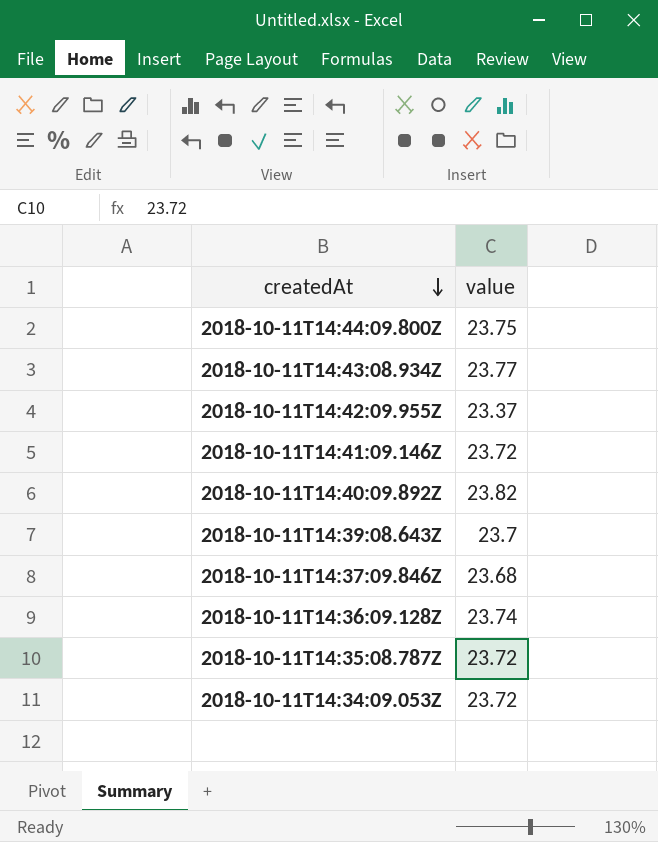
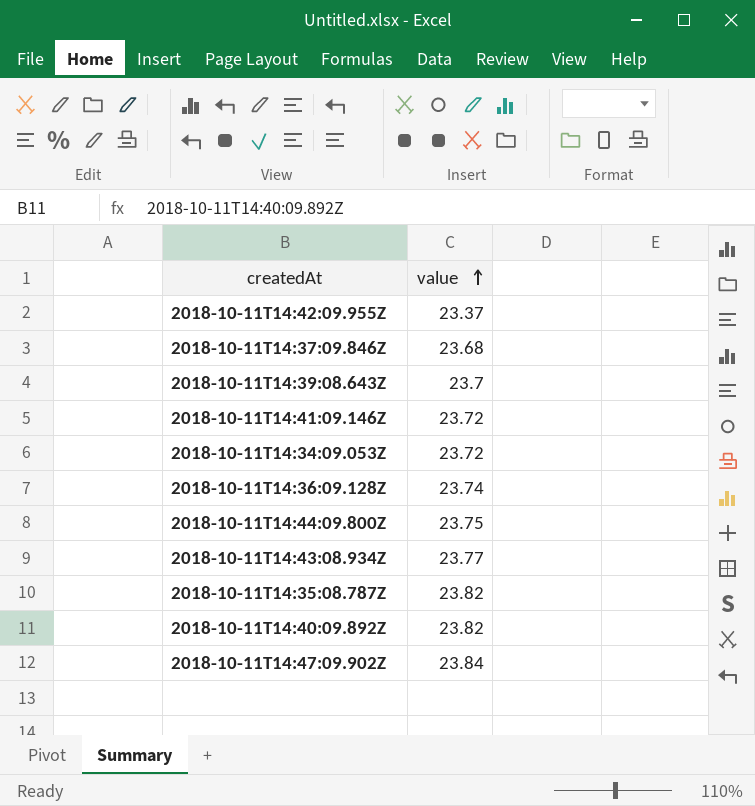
row order: createdAt descending -> value ascending
2018-10-11T14:35:08.787Z | value: 23.72 -> 23.82
row 2018-10-11T14:47:09.902Z: none -> 23.84

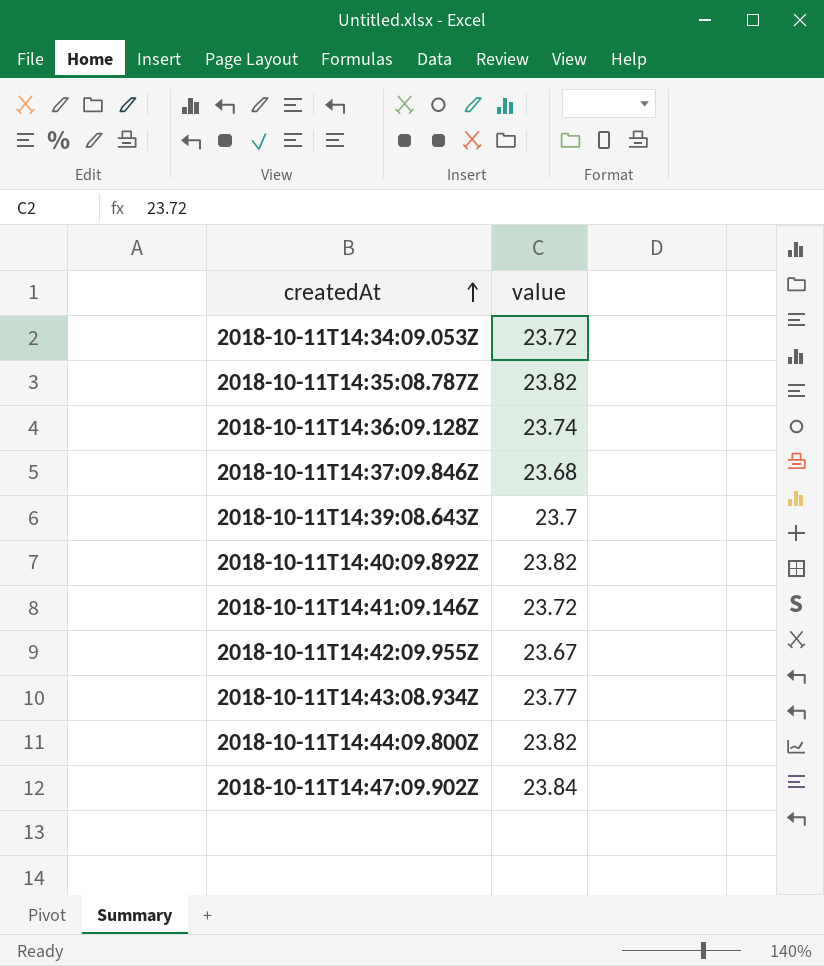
row order: value ascending -> createdAt ascending
2018-10-11T14:42:09.955Z | value: 23.37 -> 23.67
2018-10-11T14:44:09.800Z | value: 23.75 -> 23.82

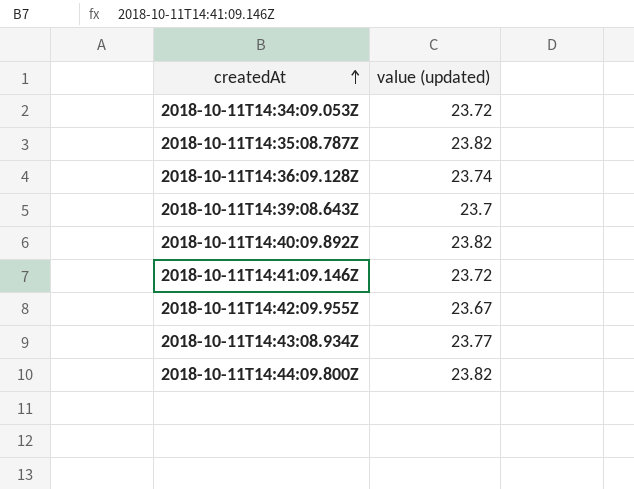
column name: value -> value (updated)
row 2018-10-11T14:37:09.846Z: 23.68 -> none
row 2018-10-11T14:47:09.902Z: 23.84 -> none

